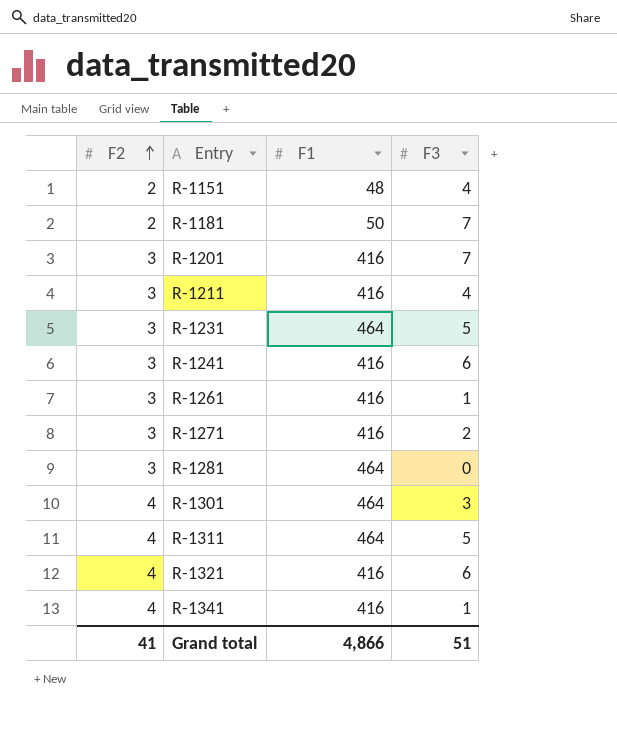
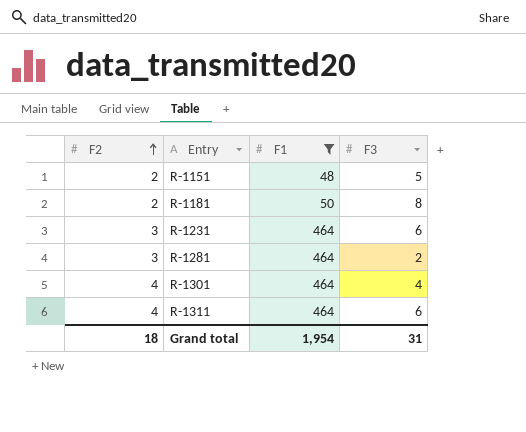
filter: none -> F1 != 416
R-1151 | F3: 4 -> 5
R-1181 | F3: 7 -> 8
R-1231 | F3: 5 -> 6
R-1281 | F3: 0 -> 2
R-1301 | F3: 3 -> 4
R-1311 | F3: 5 -> 6
Grand total | F2: 41 -> 18
Grand total | F1: 4,866 -> 1,954
Grand total | F3: 51 -> 31

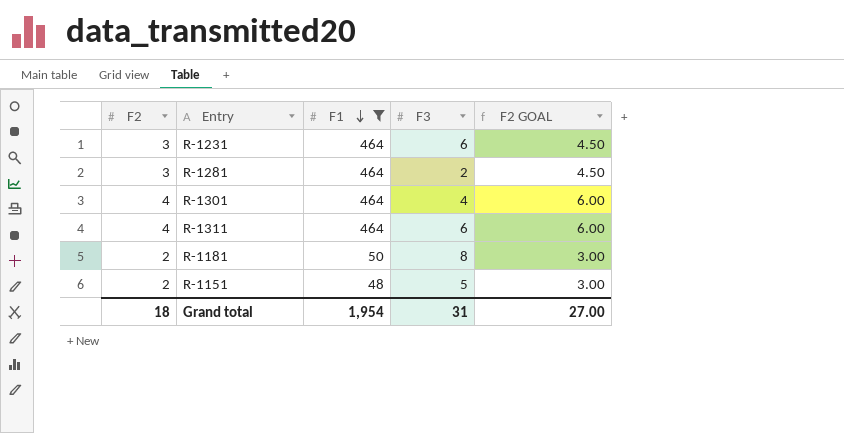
row order: F2 ascending -> F1 descending
column F2 GOAL | formula: none -> [F2] * 1.5

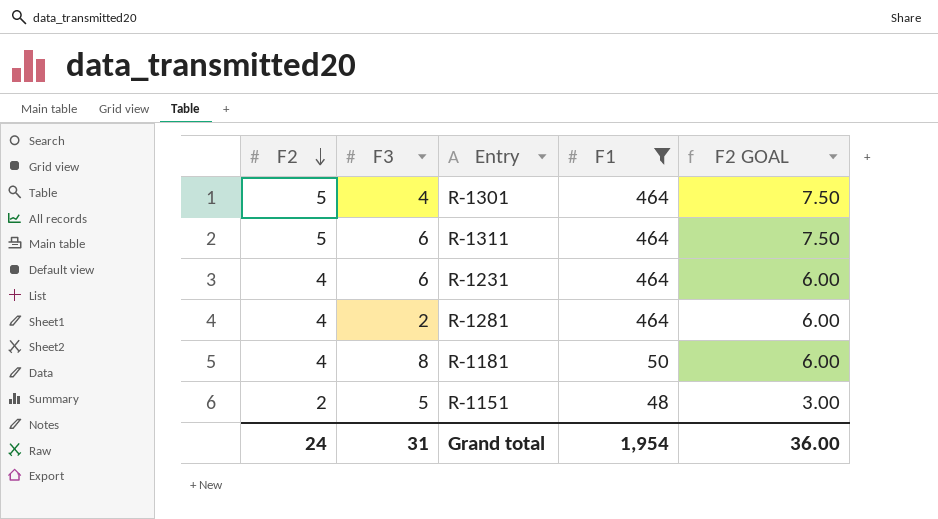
row order: F1 descending -> F2 descending
column F3 | position: 4 -> 2
R-1301 | F2: 4 -> 5
R-1301 | F2 GOAL: 6.00 -> 7.50
R-1311 | F2: 4 -> 5
R-1311 | F2 GOAL: 6.00 -> 7.50
R-1231 | F2: 3 -> 4
R-1231 | F2 GOAL: 4.50 -> 6.00
R-1281 | F2: 3 -> 4
R-1281 | F2 GOAL: 4.50 -> 6.00
R-1181 | F2: 2 -> 4
R-1181 | F2 GOAL: 3.00 -> 6.00
Grand total | F2: 18 -> 24
Grand total | F2 GOAL: 27.00 -> 36.00

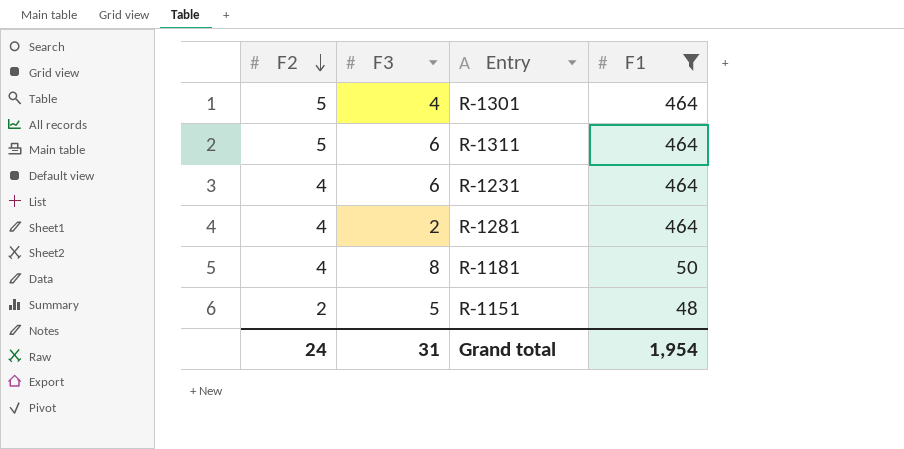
column F2 GOAL | formula: [F2] * 1.5 -> none

